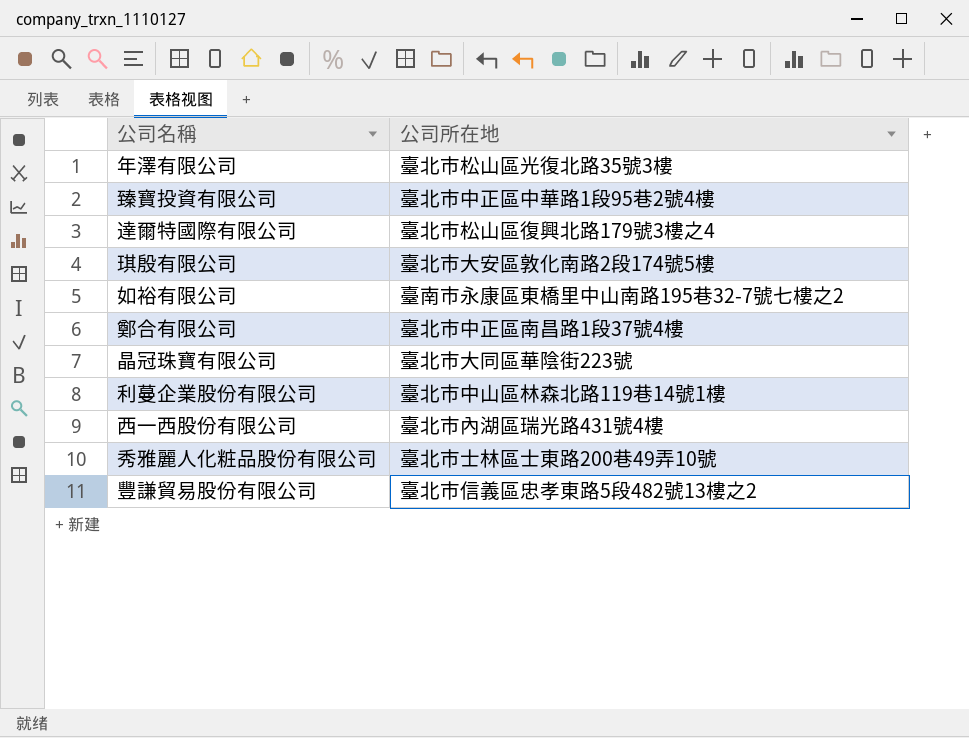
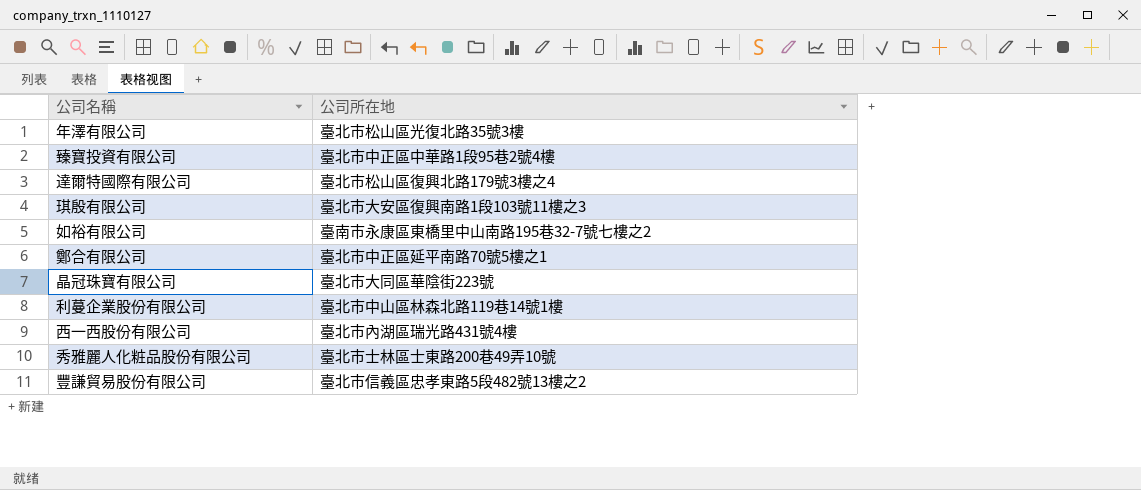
琪殷有限公司 | 公司所在地: 臺北市大安區敦化南路2段174號5樓 -> 臺北市大安區復興南路1段103號11樓之3
鄭合有限公司 | 公司所在地: 臺北市中正區南昌路1段37號4樓 -> 臺北市中正區延平南路70號5樓之1

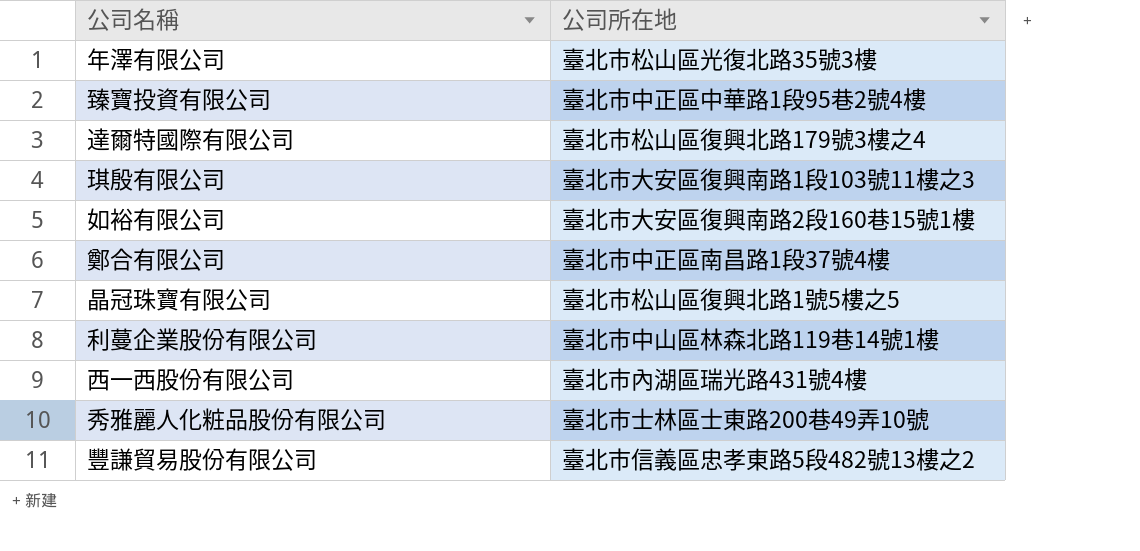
如裕有限公司 | 公司所在地: 臺南市永康區東橋里中山南路195巷32-7號七樓之2 -> 臺北市大安區復興南路2段160巷15號1樓
鄭合有限公司 | 公司所在地: 臺北市中正區延平南路70號5樓之1 -> 臺北市中正區南昌路1段37號4樓
晶冠珠寶有限公司 | 公司所在地: 臺北市大同區華陰街223號 -> 臺北市松山區復興北路1號5樓之5

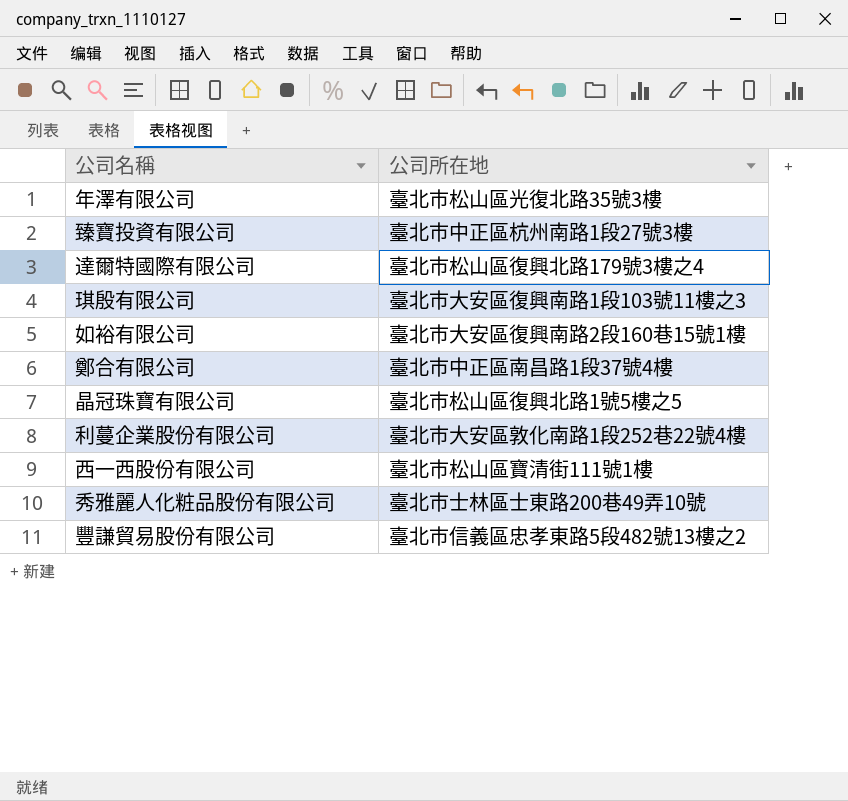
臻寶投資有限公司 | 公司所在地: 臺北市中正區中華路1段95巷2號4樓 -> 臺北市中正區杭州南路1段27號3樓
利蔓企業股份有限公司 | 公司所在地: 臺北市中山區林森北路119巷14號1樓 -> 臺北市大安區敦化南路1段252巷22號4樓
西一西股份有限公司 | 公司所在地: 臺北市內湖區瑞光路431號4樓 -> 臺北市松山區寶清街111號1樓

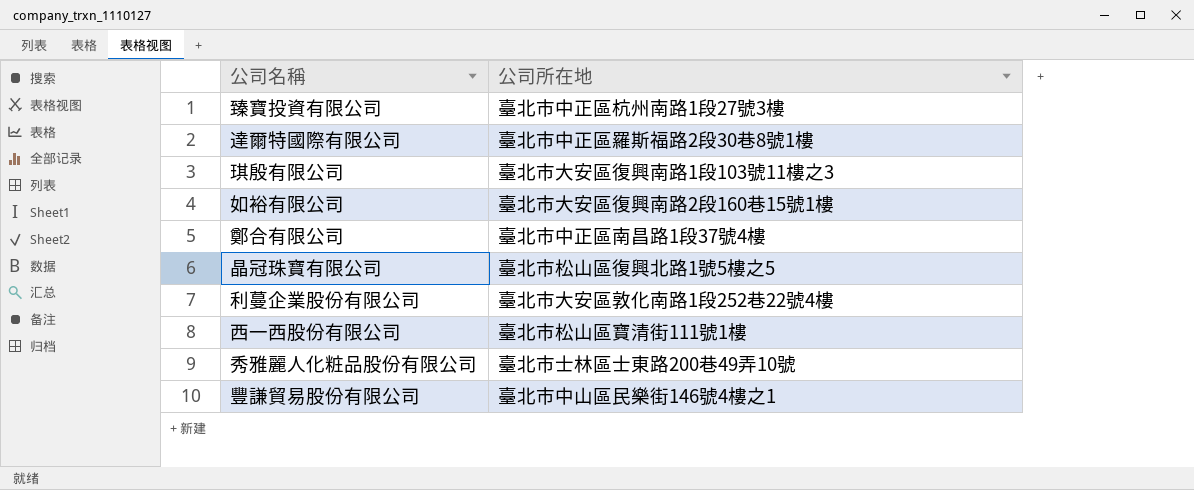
row 年澤有限公司: 臺北市松山區光復北路35號3樓 -> none
達爾特國際有限公司 | 公司所在地: 臺北市松山區復興北路179號3樓之4 -> 臺北市中正區羅斯福路2段30巷8號1樓
豐謙貿易股份有限公司 | 公司所在地: 臺北市信義區忠孝東路5段482號13樓之2 -> 臺北市中山區民樂街146號4樓之1

